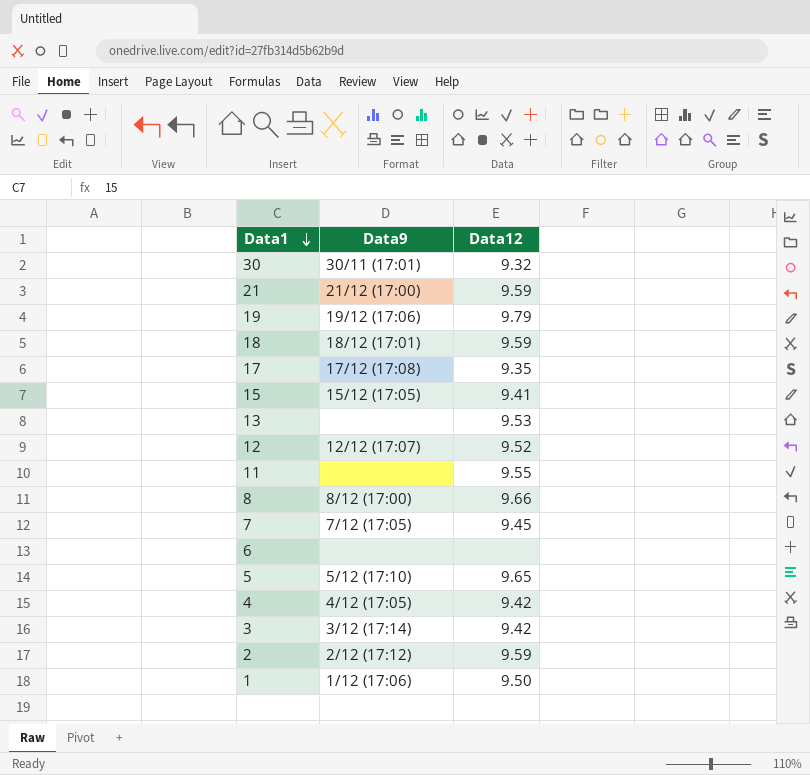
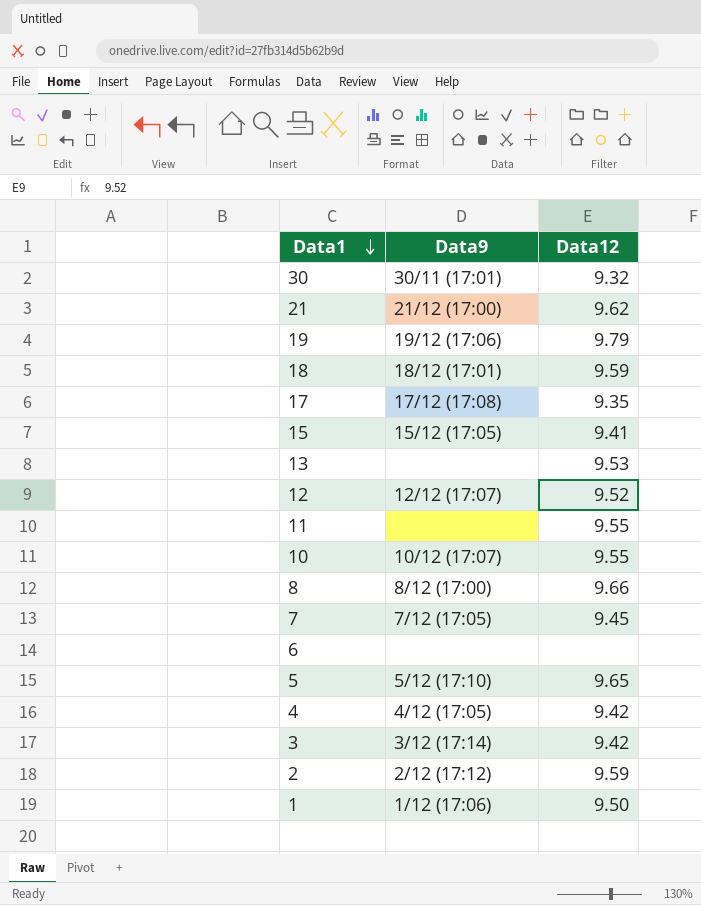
21 | Data12: 9.59 -> 9.62
row 10: none -> 10/12 (17:07) | 9.55

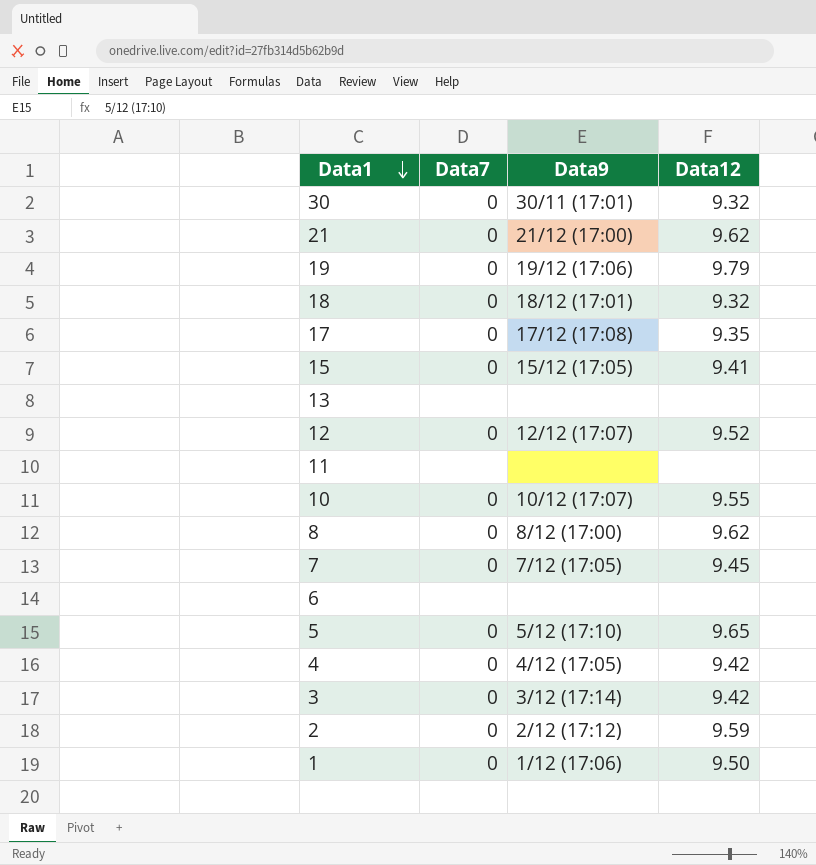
column Data7 | position: none -> 2
18 | Data12: 9.59 -> 9.32
13 | Data12: 9.53 -> none
11 | Data12: 9.55 -> none
8 | Data12: 9.66 -> 9.62

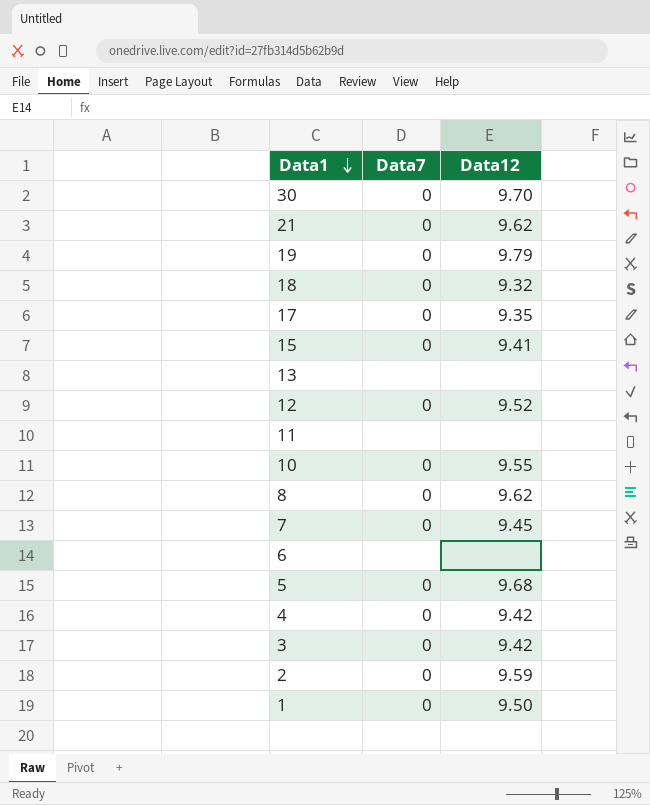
column Data9 | position: 3 -> none
30 | Data12: 9.32 -> 9.70
5 | Data12: 9.65 -> 9.68

